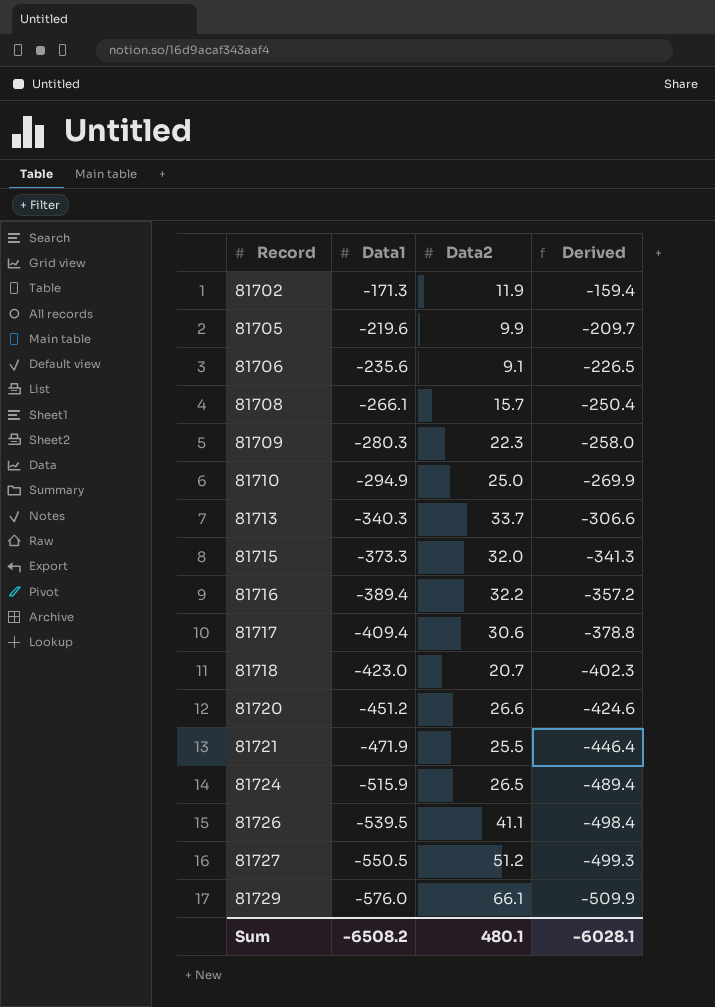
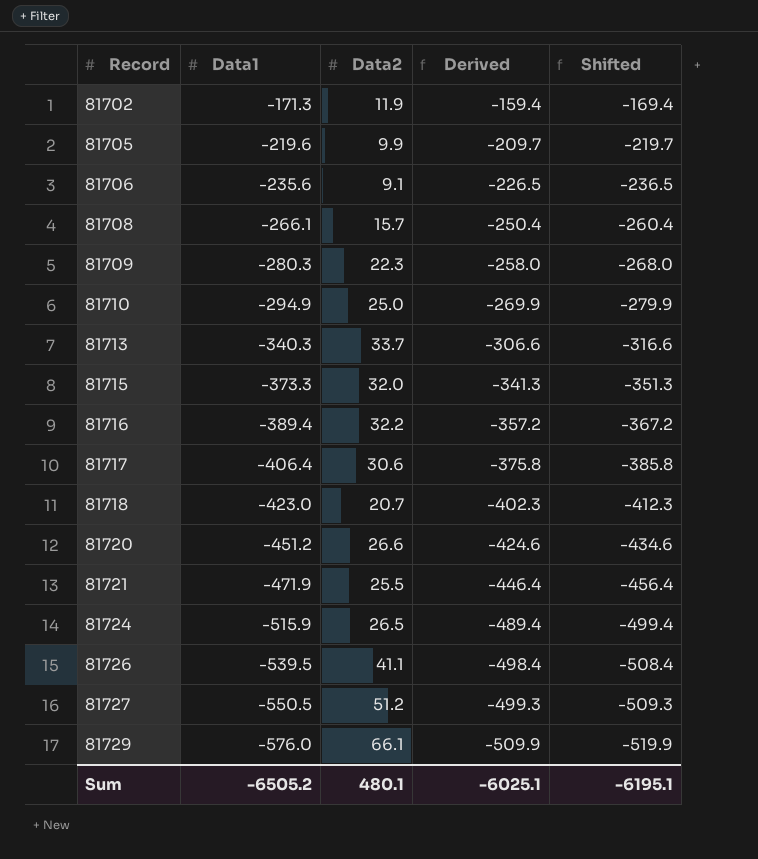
column Shifted | formula: none -> [Derived] - 10
81717 | Data1: -409.4 -> -406.4
81717 | Derived: -378.8 -> -375.8
Sum | Data1: -6508.2 -> -6505.2
Sum | Derived: -6028.1 -> -6025.1

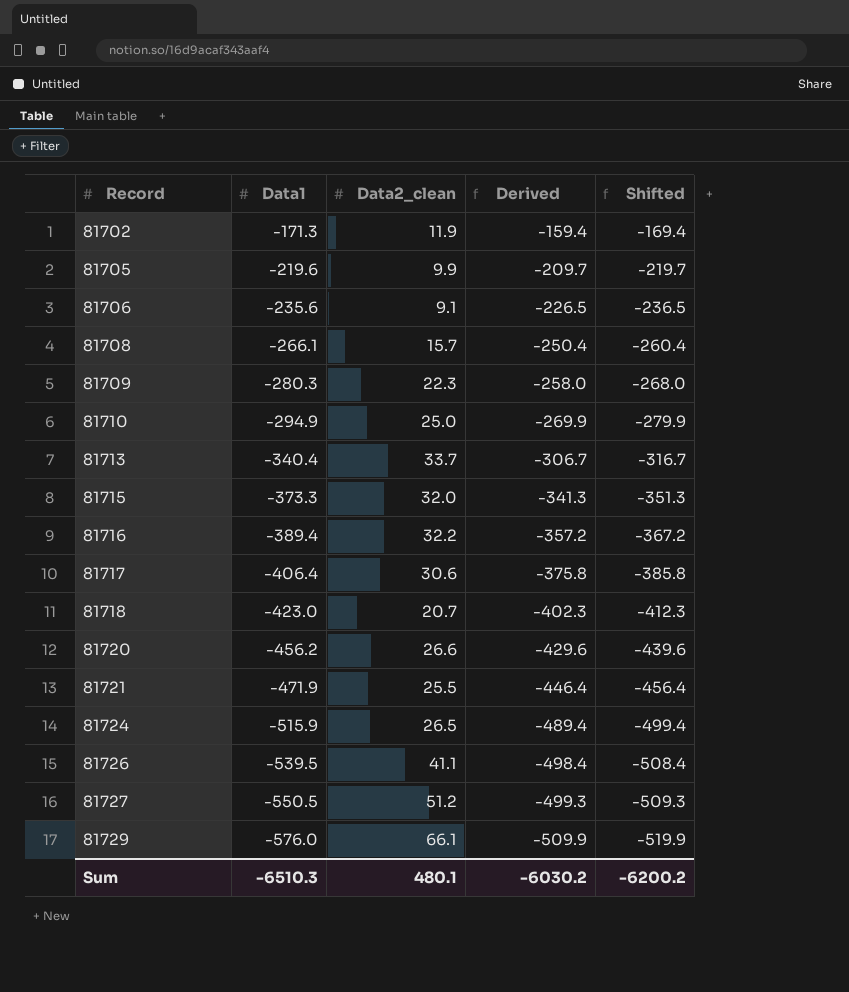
column name: Data2 -> Data2_clean
81713 | Data1: -340.3 -> -340.4
81713 | Derived: -306.6 -> -306.7
81713 | Shifted: -316.6 -> -316.7
81720 | Data1: -451.2 -> -456.2
81720 | Derived: -424.6 -> -429.6
81720 | Shifted: -434.6 -> -439.6
Sum | Data1: -6505.2 -> -6510.3
Sum | Derived: -6025.1 -> -6030.2
Sum | Shifted: -6195.1 -> -6200.2

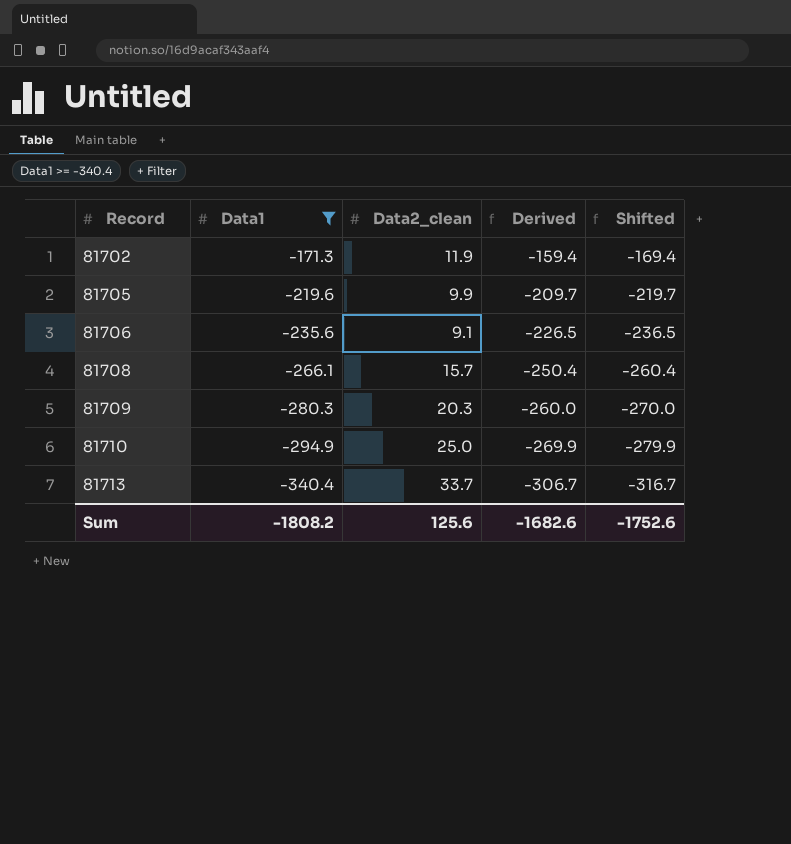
filter: none -> Data1 >= -340.4
81709 | Data2_clean: 22.3 -> 20.3
81709 | Derived: -258.0 -> -260.0
81709 | Shifted: -268.0 -> -270.0
Sum | Data1: -6510.3 -> -1808.2
Sum | Data2_clean: 480.1 -> 125.6
Sum | Derived: -6030.2 -> -1682.6
Sum | Shifted: -6200.2 -> -1752.6

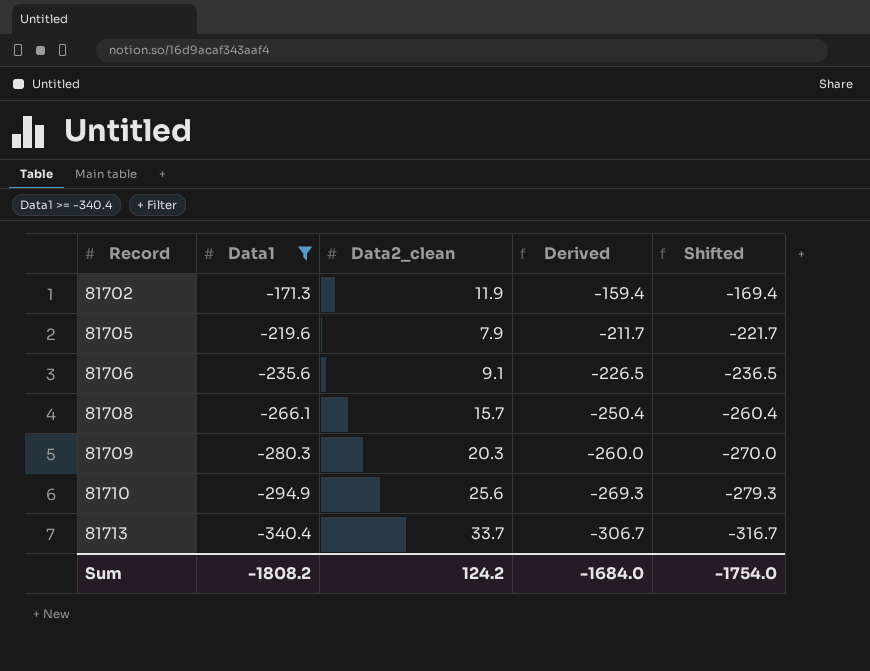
81705 | Data2_clean: 9.9 -> 7.9
81705 | Derived: -209.7 -> -211.7
81705 | Shifted: -219.7 -> -221.7
81710 | Data2_clean: 25.0 -> 25.6
81710 | Derived: -269.9 -> -269.3
81710 | Shifted: -279.9 -> -279.3
Sum | Data2_clean: 125.6 -> 124.2
Sum | Derived: -1682.6 -> -1684.0
Sum | Shifted: -1752.6 -> -1754.0

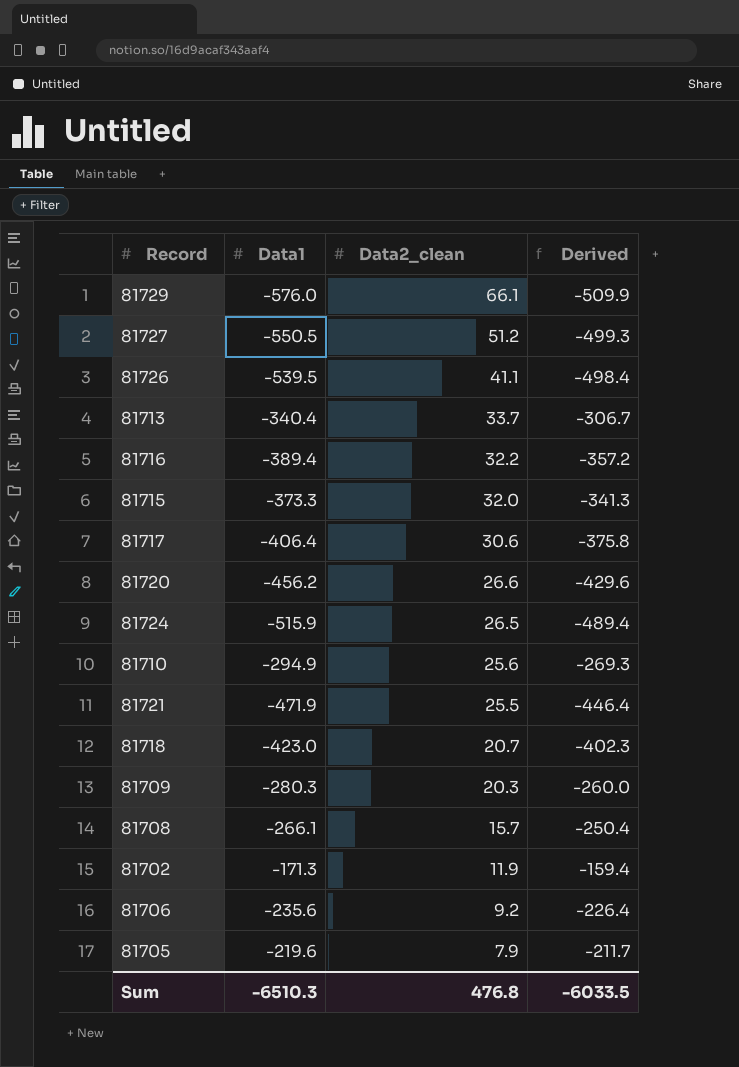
filter: Data1 >= -340.4 -> none
row order: Record ascending -> Data2_clean descending
column Shifted | formula: [Derived] - 10 -> none
81706 | Data2_clean: 9.1 -> 9.2
81706 | Derived: -226.5 -> -226.4
Sum | Data1: -1808.2 -> -6510.3
Sum | Data2_clean: 124.2 -> 476.8
Sum | Derived: -1684.0 -> -6033.5

